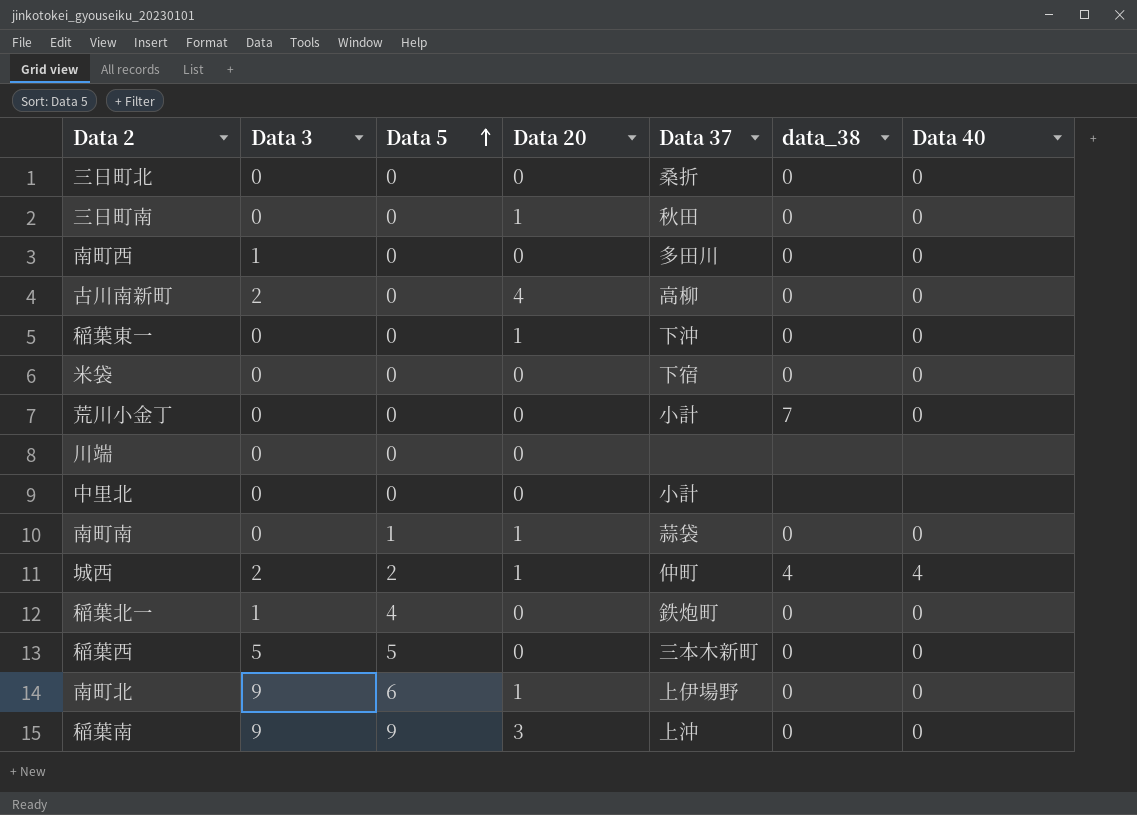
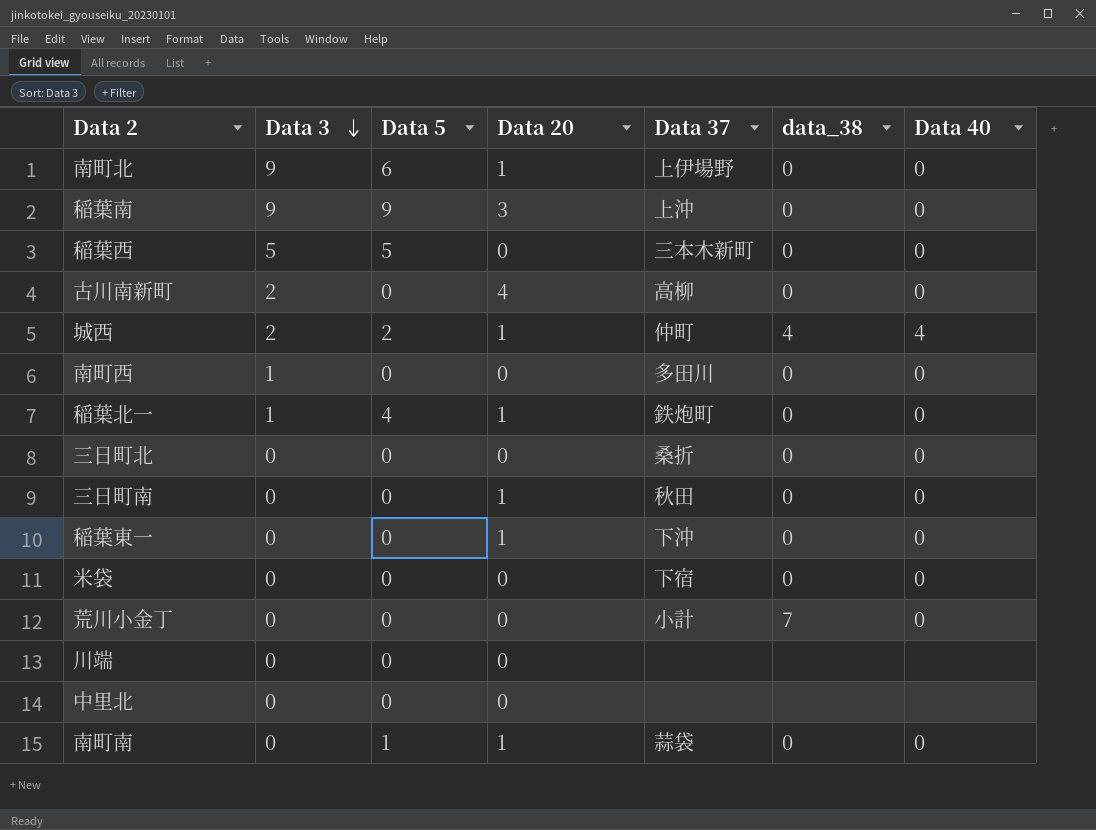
row order: Data 5 ascending -> Data 3 descending
稲葉北一 | Data 20: 0 -> 1
中里北 | Data 37: 小計 -> none

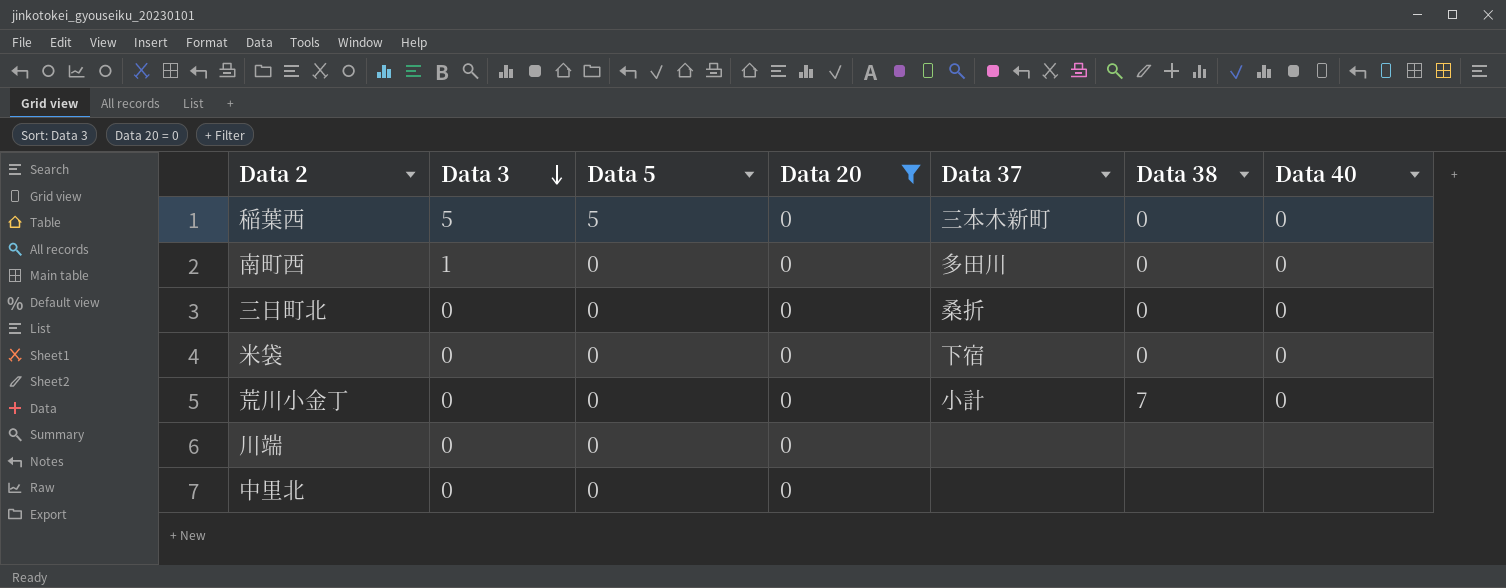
filter: none -> Data 20 = 0
column name: data_38 -> Data 38

